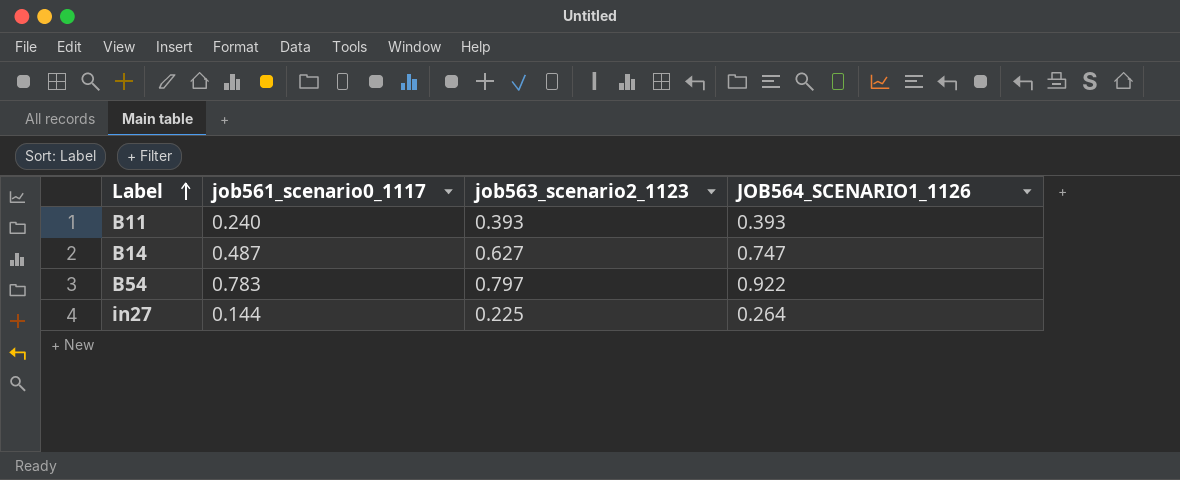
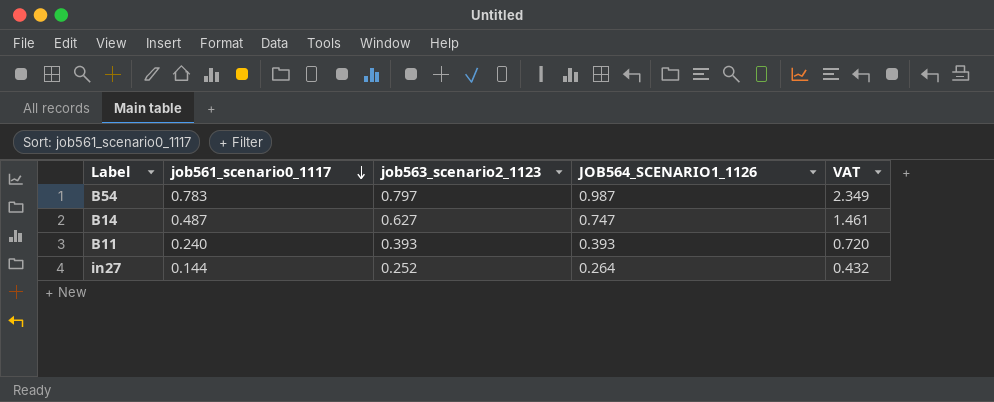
row order: Label ascending -> job561_scenario0_1117 descending
column VAT | formula: none -> [job561_scenario0_1117] * 3
B54 | JOB564_SCENARIO1_1126: 0.922 -> 0.987
in27 | job563_scenario2_1123: 0.225 -> 0.252

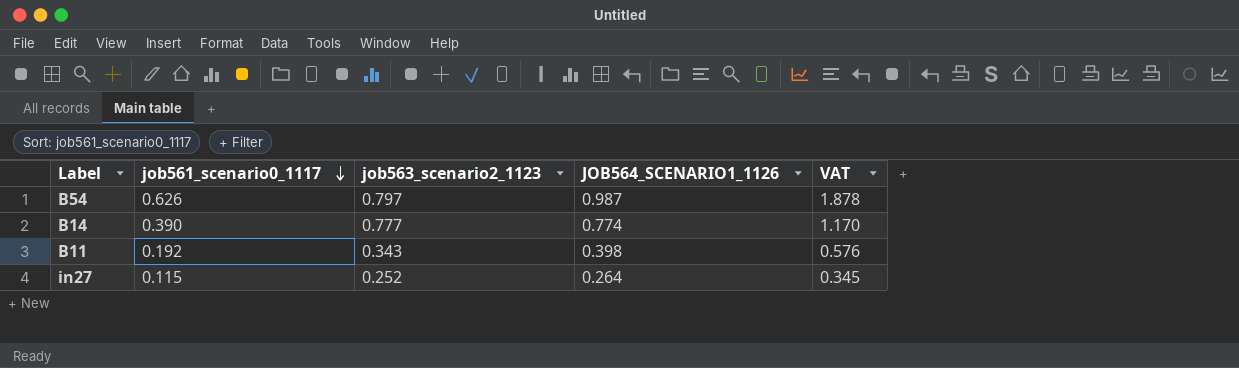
B54 | job561_scenario0_1117: 0.783 -> 0.626
B54 | VAT: 2.349 -> 1.878
B14 | job561_scenario0_1117: 0.487 -> 0.390
B14 | job563_scenario2_1123: 0.627 -> 0.777
B14 | JOB564_SCENARIO1_1126: 0.747 -> 0.774
B14 | VAT: 1.461 -> 1.170
B11 | job561_scenario0_1117: 0.240 -> 0.192
B11 | job563_scenario2_1123: 0.393 -> 0.343
B11 | JOB564_SCENARIO1_1126: 0.393 -> 0.398
B11 | VAT: 0.720 -> 0.576
in27 | job561_scenario0_1117: 0.144 -> 0.115
in27 | VAT: 0.432 -> 0.345

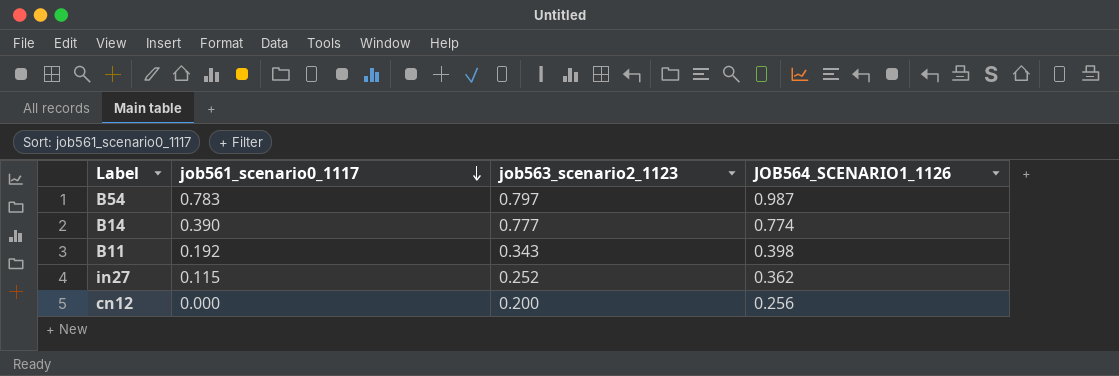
column VAT | formula: [job561_scenario0_1117] * 3 -> none
B54 | job561_scenario0_1117: 0.626 -> 0.783
in27 | JOB564_SCENARIO1_1126: 0.264 -> 0.362
row cn12: none -> 0.000 | 0.200 | 0.256

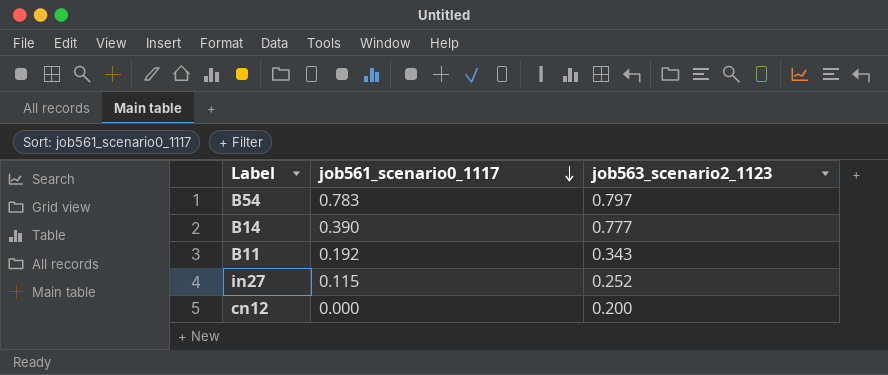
column JOB564_SCENARIO1_1126 | position: 4 -> none

